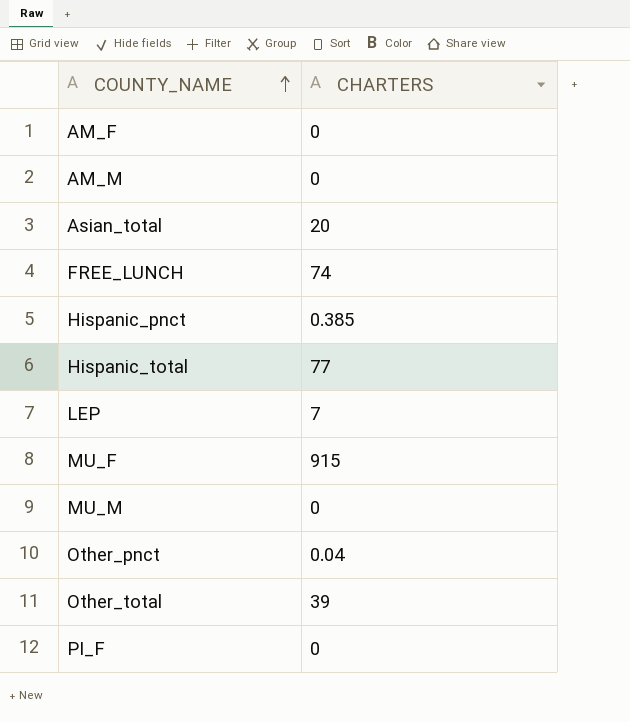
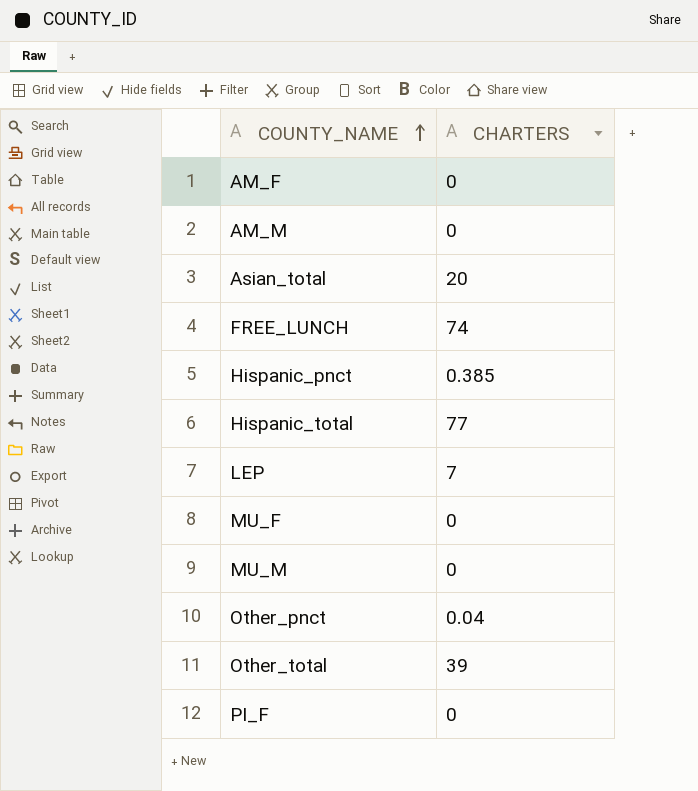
MU_F | CHARTERS: 915 -> 0

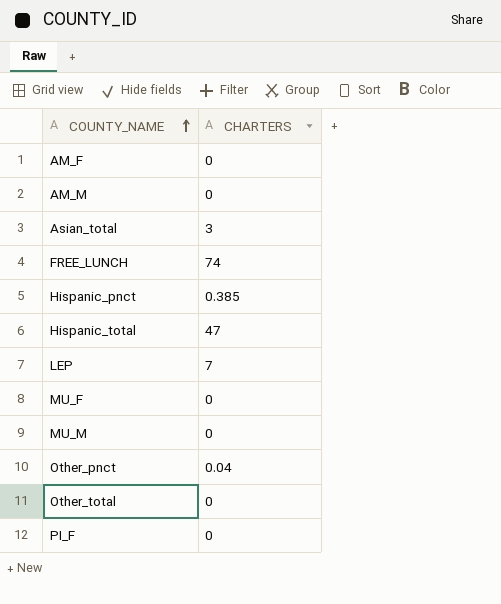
Asian_total | CHARTERS: 20 -> 3
Hispanic_total | CHARTERS: 77 -> 47
Other_total | CHARTERS: 39 -> 0

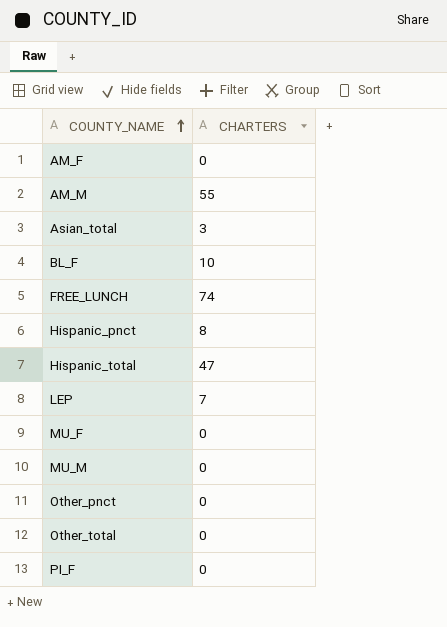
AM_M | CHARTERS: 0 -> 55
row BL_F: none -> 10
Hispanic_pnct | CHARTERS: 0.385 -> 8
Other_pnct | CHARTERS: 0.04 -> 0

